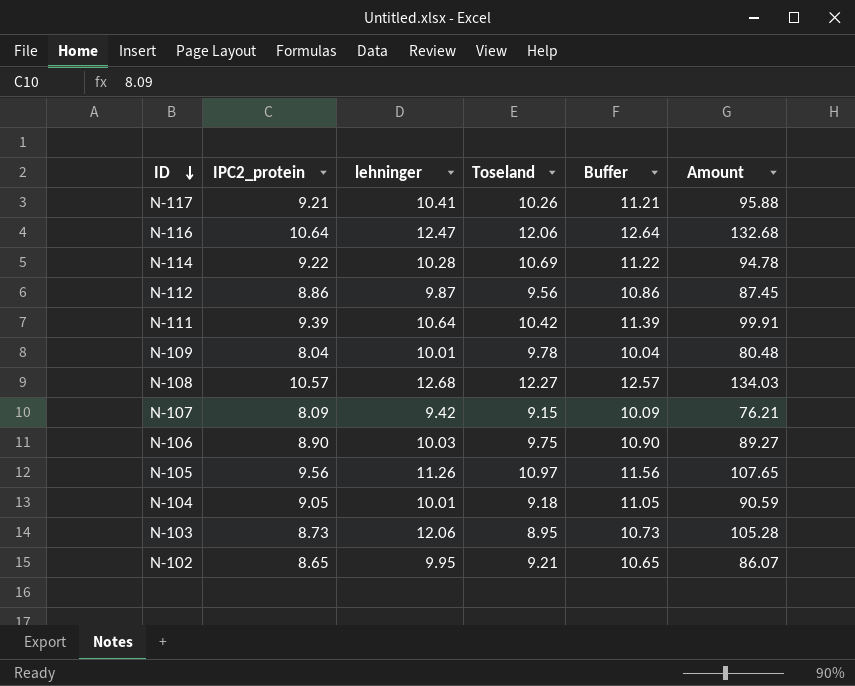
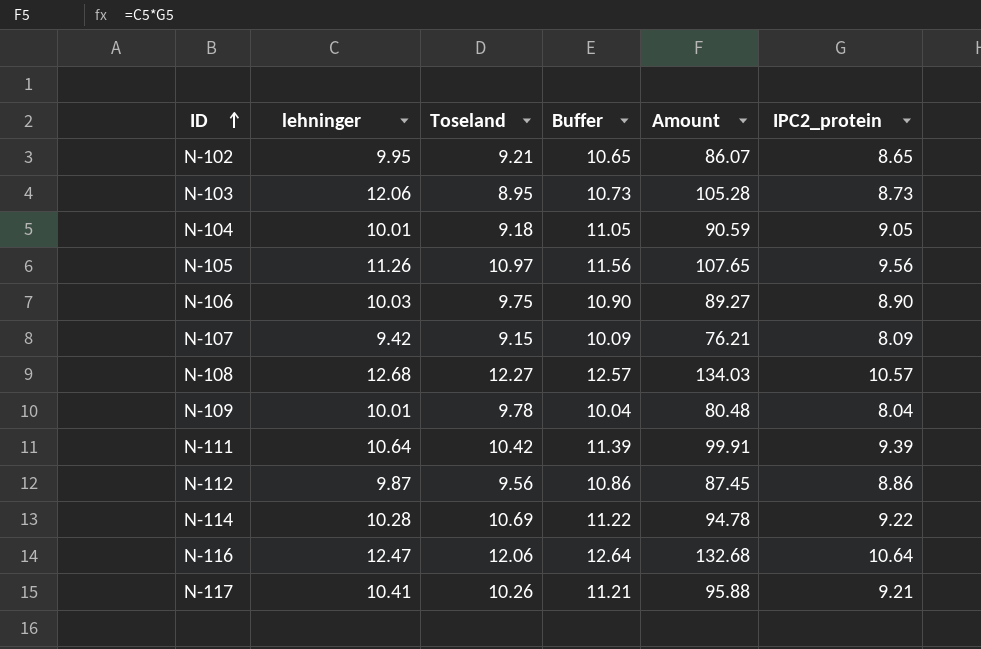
row order: ID descending -> ID ascending
column IPC2_protein | position: 2 -> 6

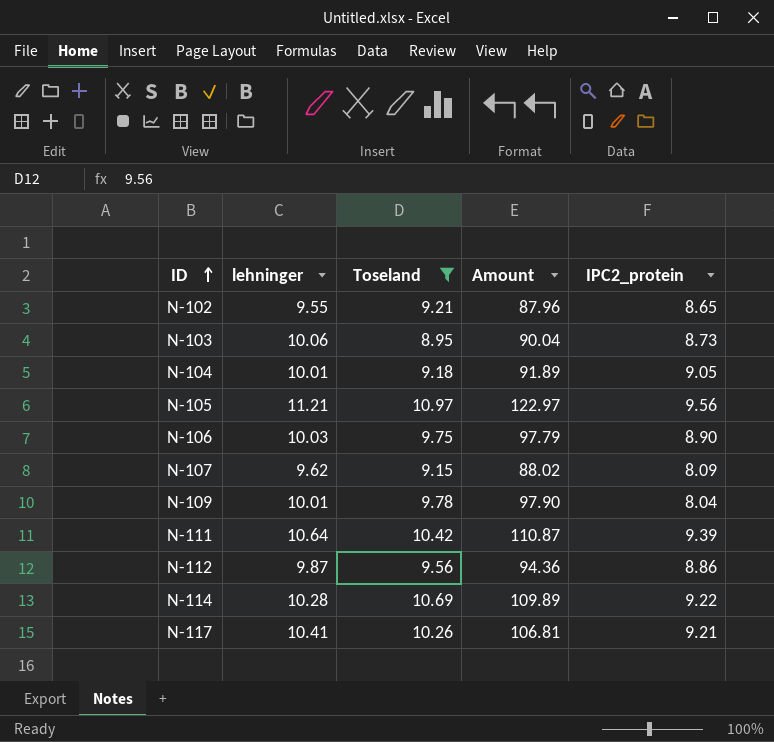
filter: none -> Toseland <= 10.97
column Buffer | formula: [IPC2_protein] + 2 -> none
column Amount | formula: [lehninger] * [IPC2_protein] -> [lehninger] * [Toseland]
N-102 | lehninger: 9.95 -> 9.55
N-103 | lehninger: 12.06 -> 10.06
N-105 | lehninger: 11.26 -> 11.21
N-107 | lehninger: 9.42 -> 9.62

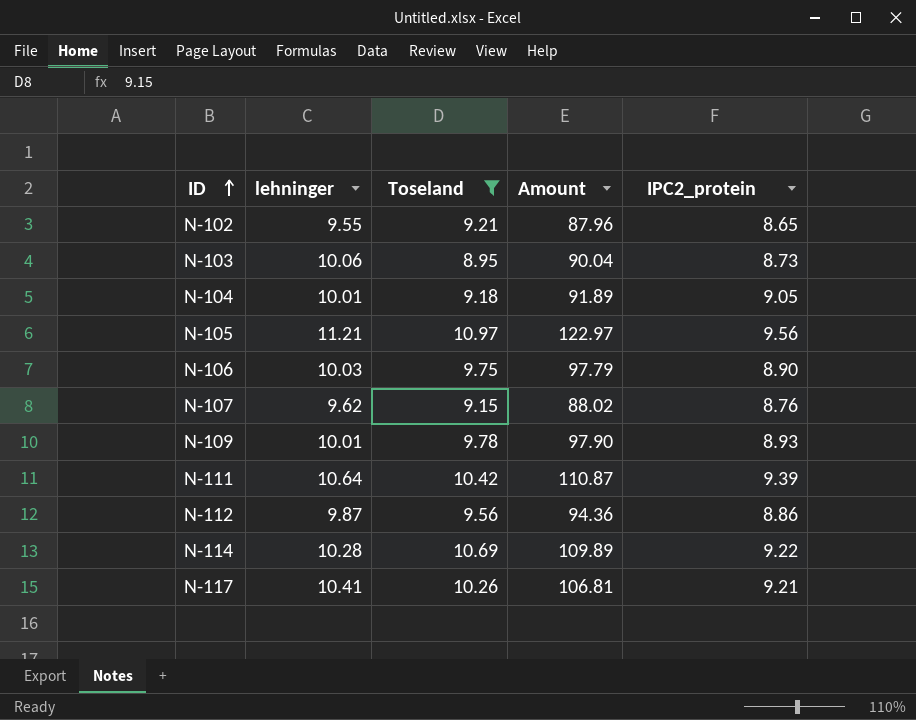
N-107 | IPC2_protein: 8.09 -> 8.76
N-109 | IPC2_protein: 8.04 -> 8.93

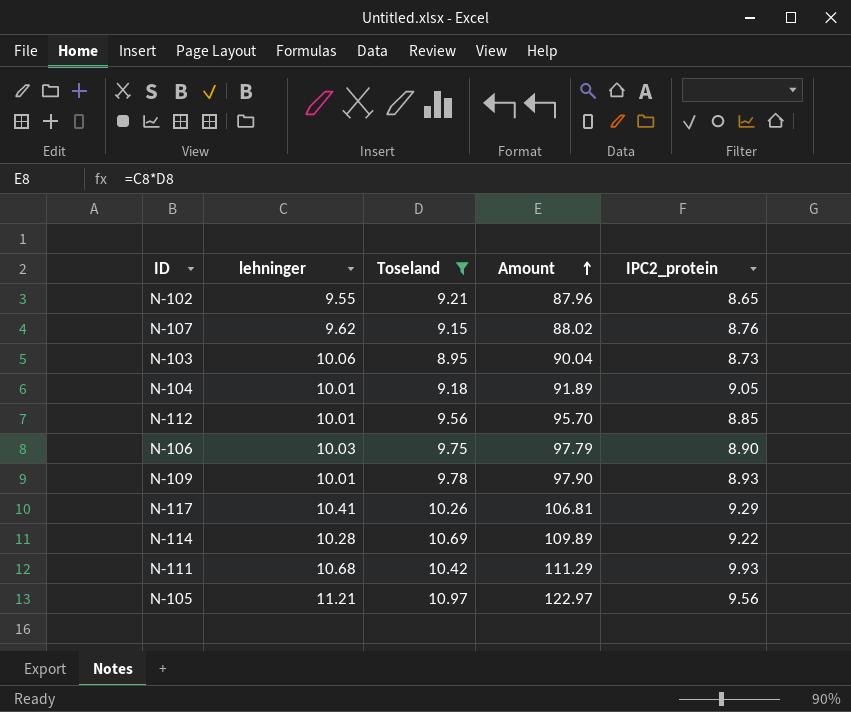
row order: ID ascending -> Amount ascending
N-112 | lehninger: 9.87 -> 10.01
N-112 | Amount: 94.36 -> 95.70
N-112 | IPC2_protein: 8.86 -> 8.85
N-117 | IPC2_protein: 9.21 -> 9.29
N-111 | lehninger: 10.64 -> 10.68
N-111 | Amount: 110.87 -> 111.29
N-111 | IPC2_protein: 9.39 -> 9.93

